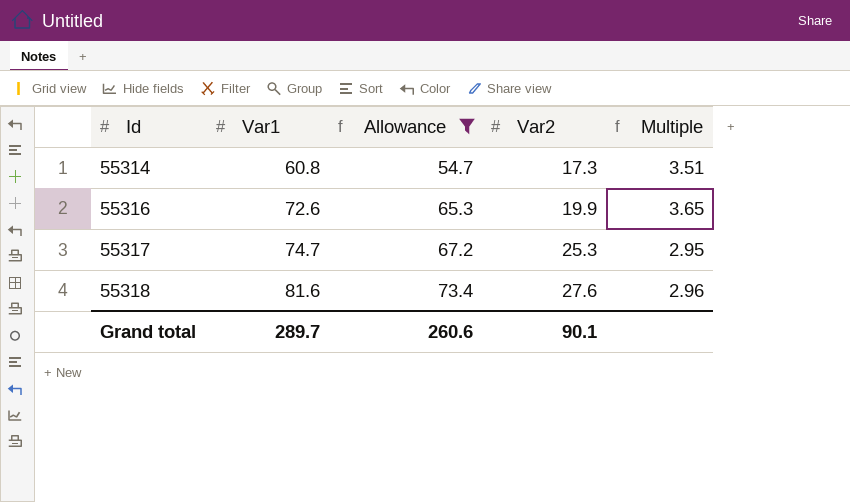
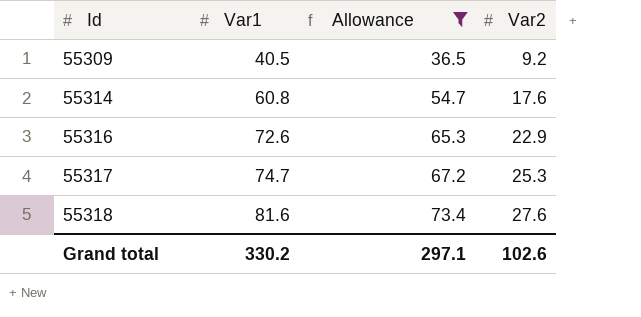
column Multiple | formula: [Var1] / [Var2] -> none
row 55309: none -> 40.5 | 36.5 | 9.2
55314 | Var2: 17.3 -> 17.6
55316 | Var2: 19.9 -> 22.9
Grand total | Var1: 289.7 -> 330.2
Grand total | Allowance: 260.6 -> 297.1
Grand total | Var2: 90.1 -> 102.6

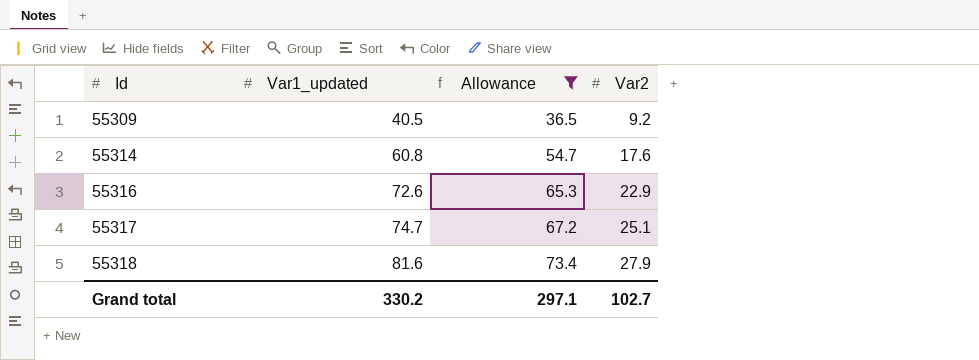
column name: Var1 -> Var1_updated
55317 | Var2: 25.3 -> 25.1
55318 | Var2: 27.6 -> 27.9
Grand total | Var2: 102.6 -> 102.7

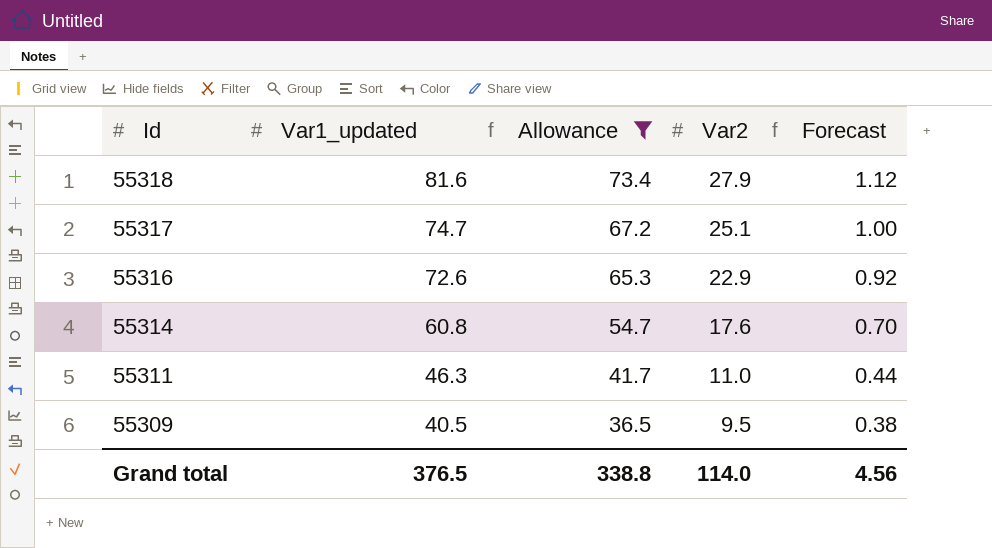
row order: Id ascending -> Id descending
column Forecast | formula: none -> [Var2] * 0.04
row 55311: none -> 46.3 | 41.7 | 11.0 | 0.44
55309 | Var2: 9.2 -> 9.5
Grand total | Var1_updated: 330.2 -> 376.5
Grand total | Allowance: 297.1 -> 338.8
Grand total | Var2: 102.7 -> 114.0

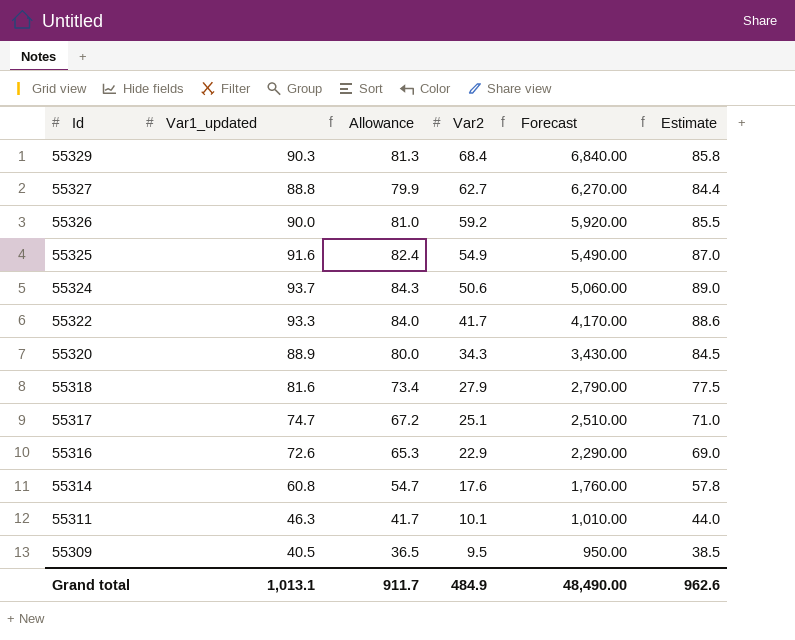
filter: Allowance <= 73.4 -> none
column Forecast | formula: [Var2] * 0.04 -> [Var2] * 100
column Estimate | formula: none -> [Var1_updated] * 0.95
55311 | Var2: 11.0 -> 10.1
Grand total | Var1_updated: 376.5 -> 1,013.1
Grand total | Allowance: 338.8 -> 911.7
Grand total | Var2: 114.0 -> 484.9
Grand total | Forecast: 4.56 -> 48,490.00

